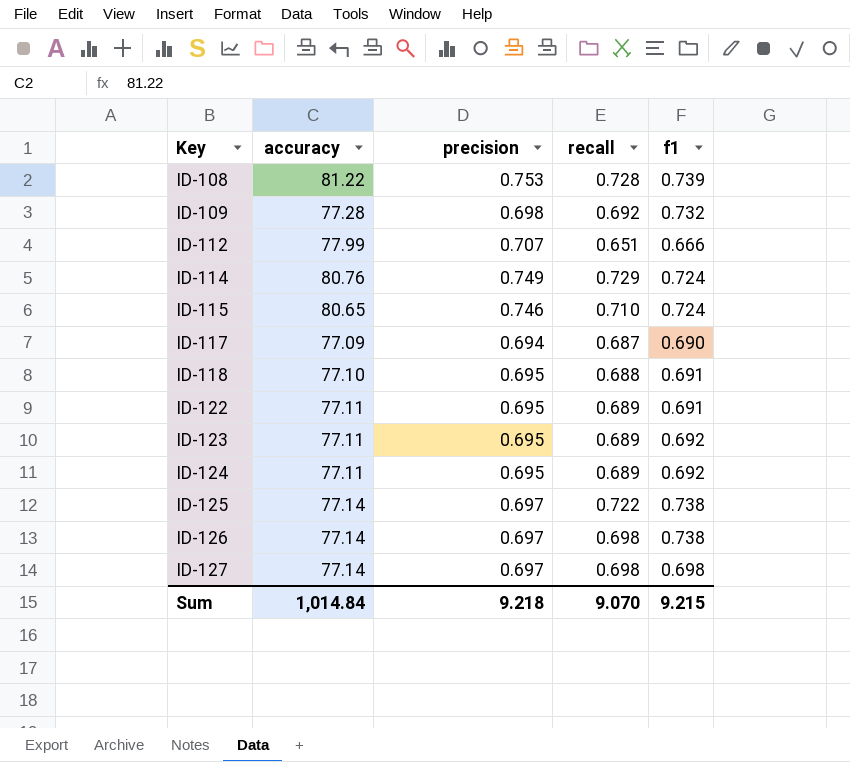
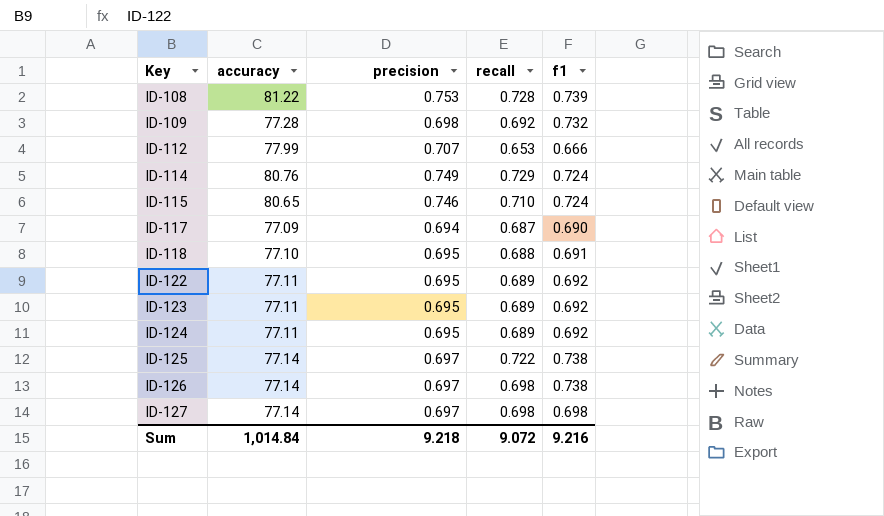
ID-112 | recall: 0.651 -> 0.653
ID-122 | f1: 0.691 -> 0.692
Sum | recall: 9.070 -> 9.072
Sum | f1: 9.215 -> 9.216

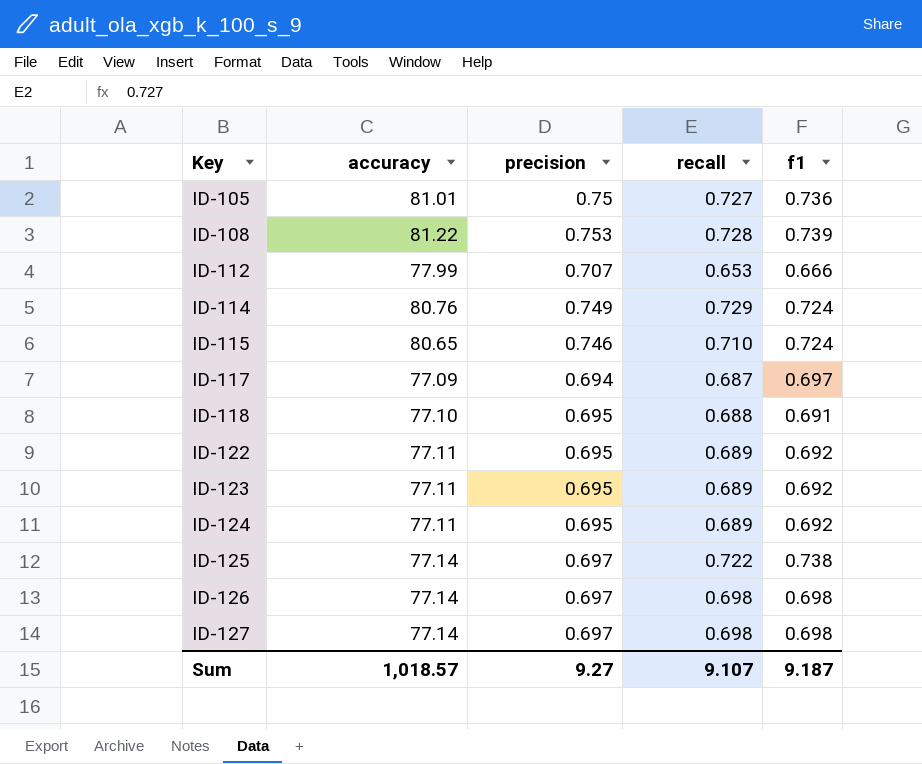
row ID-109: 77.28 | 0.698 | 0.692 | 0.732 -> none
row ID-105: none -> 81.01 | 0.75 | 0.727 | 0.736
ID-117 | f1: 0.690 -> 0.697
ID-126 | f1: 0.738 -> 0.698
Sum | accuracy: 1,014.84 -> 1,018.57
Sum | precision: 9.218 -> 9.27
Sum | recall: 9.072 -> 9.107
Sum | f1: 9.216 -> 9.187

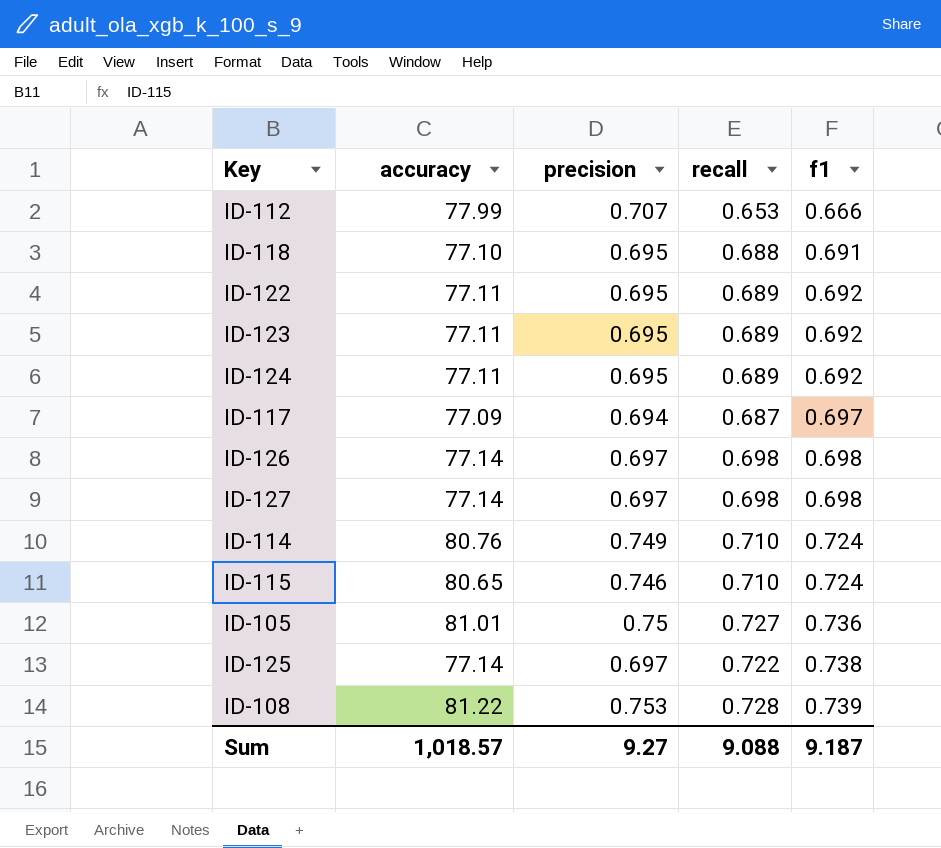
row order: Key ascending -> f1 ascending
ID-114 | recall: 0.729 -> 0.710
Sum | recall: 9.107 -> 9.088

